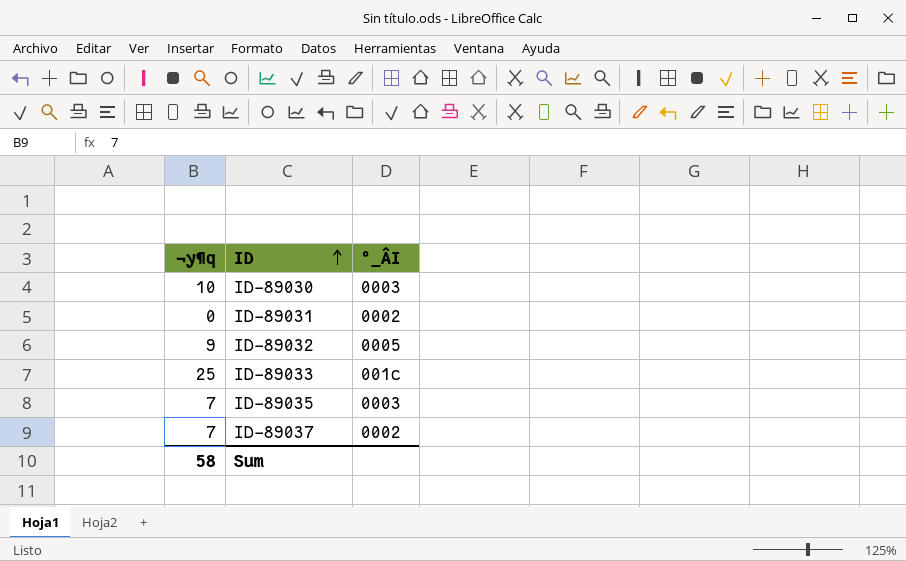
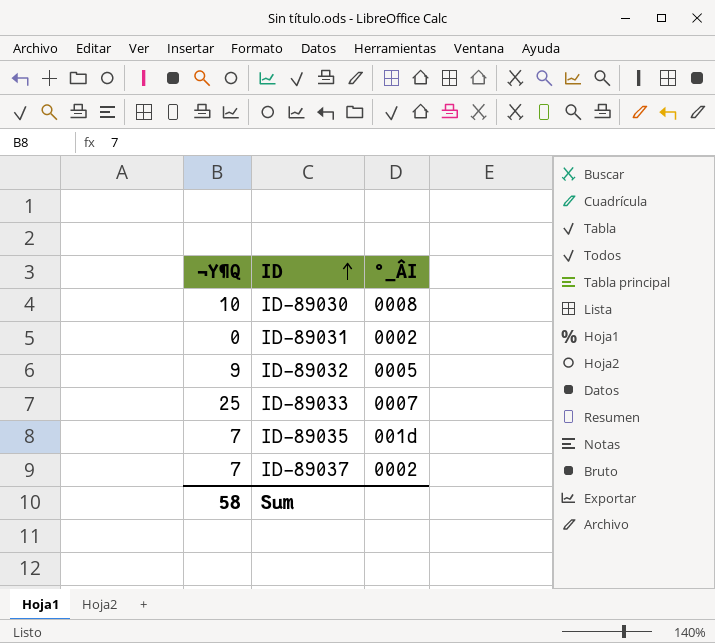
column name: ¬y¶q -> ¬Y¶Q
ID-89030 | °_ÂI: 0003 -> 0008
ID-89033 | °_ÂI: 001c -> 0007
ID-89035 | °_ÂI: 0003 -> 001d

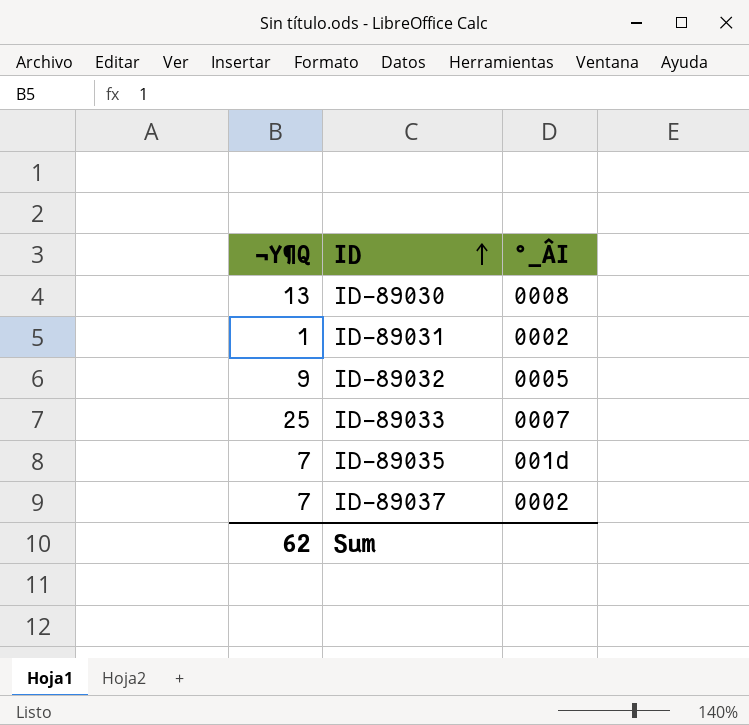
ID-89030 | ¬Y¶Q: 10 -> 13
ID-89031 | ¬Y¶Q: 0 -> 1
Sum | ¬Y¶Q: 58 -> 62

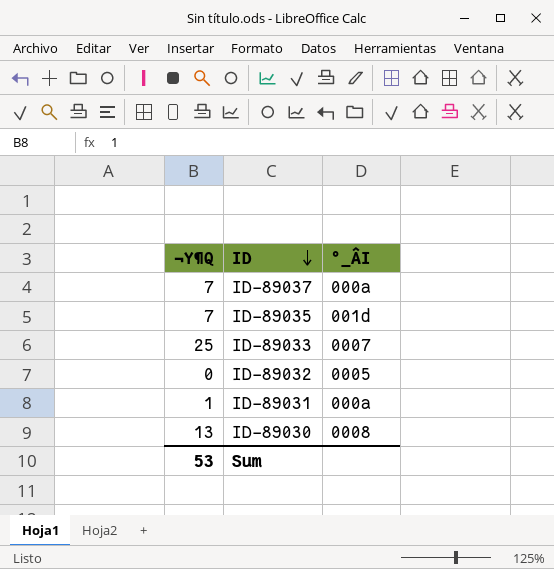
row order: ID ascending -> ID descending
ID-89037 | °_ÂI: 0002 -> 000a
ID-89032 | ¬Y¶Q: 9 -> 0
ID-89031 | °_ÂI: 0002 -> 000a
Sum | ¬Y¶Q: 62 -> 53

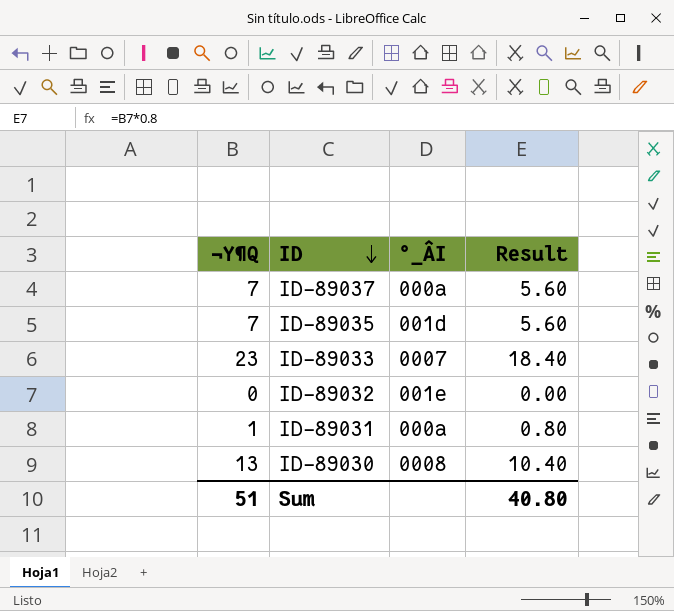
column Result | formula: none -> [¬Y¶Q] * 0.8
ID-89033 | ¬Y¶Q: 25 -> 23
ID-89032 | °_ÂI: 0005 -> 001e
Sum | ¬Y¶Q: 53 -> 51

